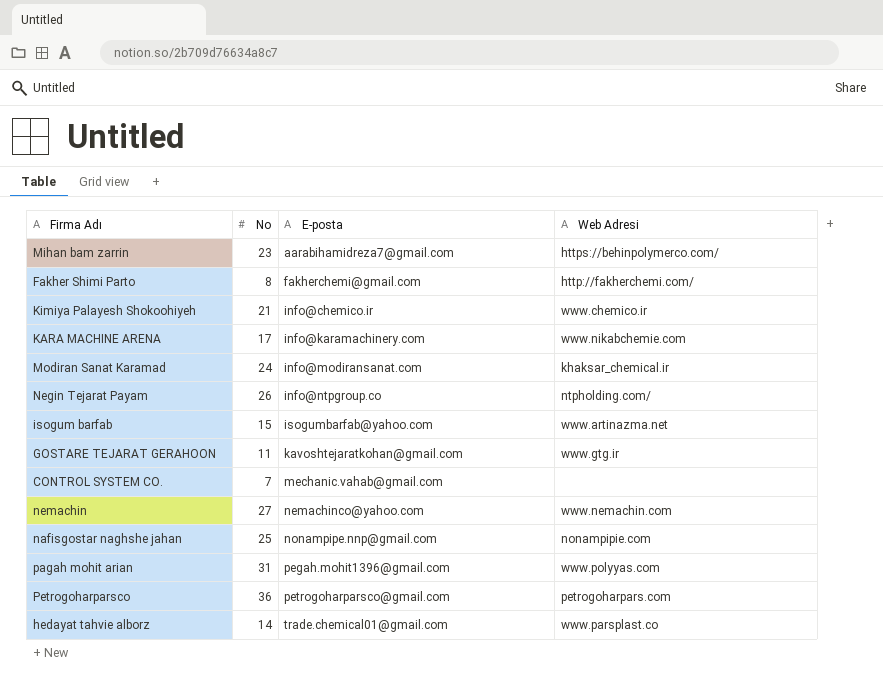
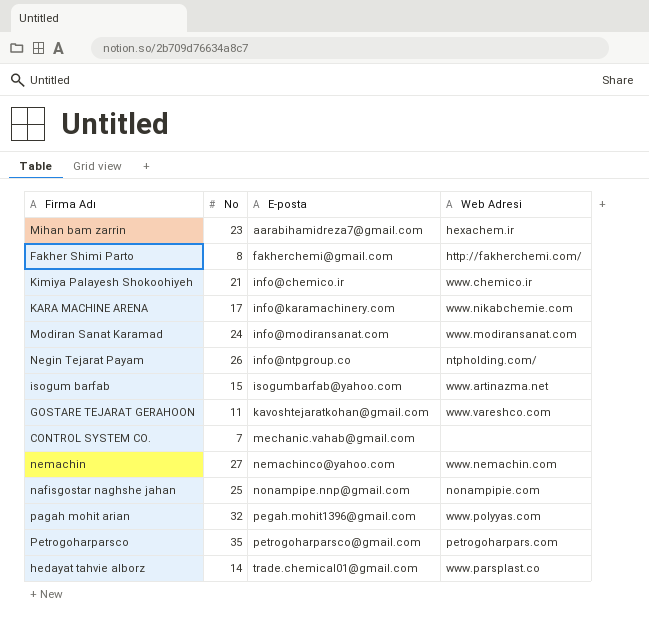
Mihan bam zarrin | Web Adresi: https://behinpolymerco.com/ -> hexachem.ir
Modiran Sanat Karamad | Web Adresi: khaksar_chemical.ir -> www.modiransanat.com
GOSTARE TEJARAT GERAHOON | Web Adresi: www.gtg.ir -> www.vareshco.com
pagah mohit arian | No: 31 -> 32
Petrogoharparsco | No: 36 -> 35

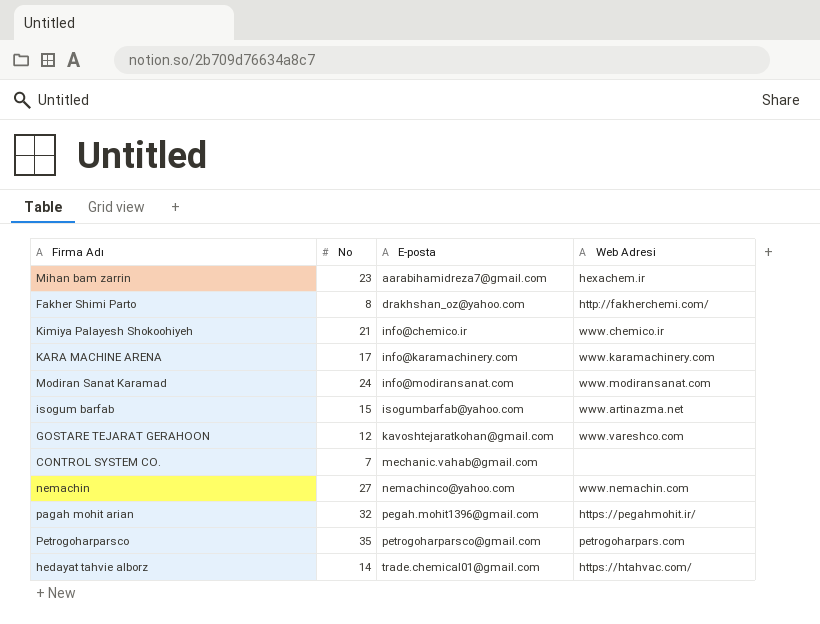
row Negin Tejarat Payam: 26 | info@ntpgroup.co | ntpholding.com/ -> none
row nafisgostar naghshe jahan: 25 | nonampipe.nnp@gmail.com | nonampipie.com -> none
Fakher Shimi Parto | E-posta: fakherchemi@gmail.com -> drakhshan_oz@yahoo.com
KARA MACHINE ARENA | Web Adresi: www.nikabchemie.com -> www.karamachinery.com
GOSTARE TEJARAT GERAHOON | No: 11 -> 12
pagah mohit arian | Web Adresi: www.polyyas.com -> https://pegahmohit.ir/
hedayat tahvie alborz | Web Adresi: www.parsplast.co -> https://htahvac.com/

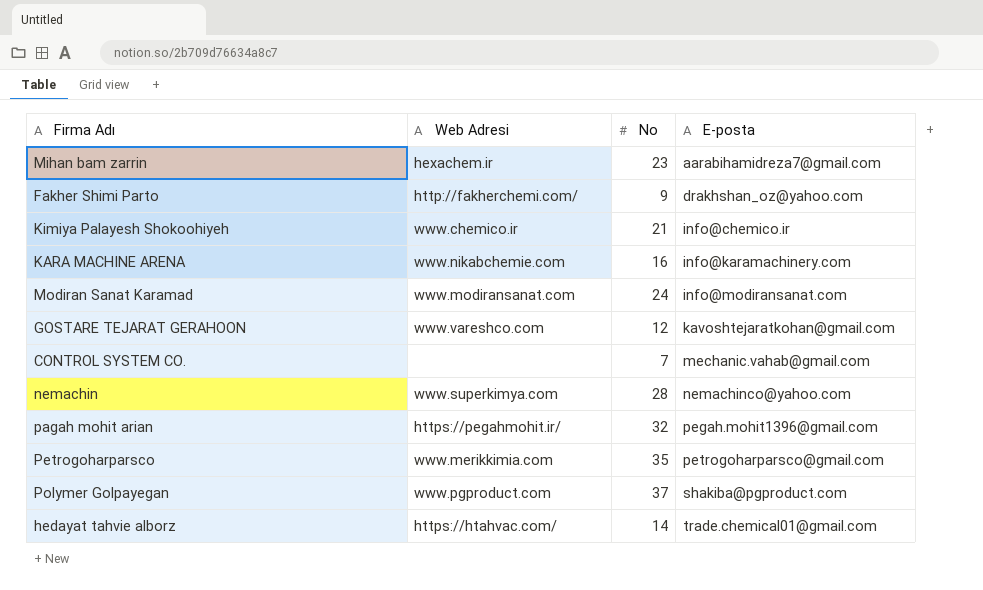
column Web Adresi | position: 4 -> 2
row isogum barfab: 15 | isogumbarfab@yahoo.com | www.artinazma.net -> none
Fakher Shimi Parto | No: 8 -> 9
KARA MACHINE ARENA | Web Adresi: www.karamachinery.com -> www.nikabchemie.com
KARA MACHINE ARENA | No: 17 -> 16
nemachin | Web Adresi: www.nemachin.com -> www.superkimya.com
nemachin | No: 27 -> 28
Petrogoharparsco | Web Adresi: petrogoharpars.com -> www.merikkimia.com
row Polymer Golpayegan: none -> www.pgproduct.com | 37 | shakiba@pgproduct.com

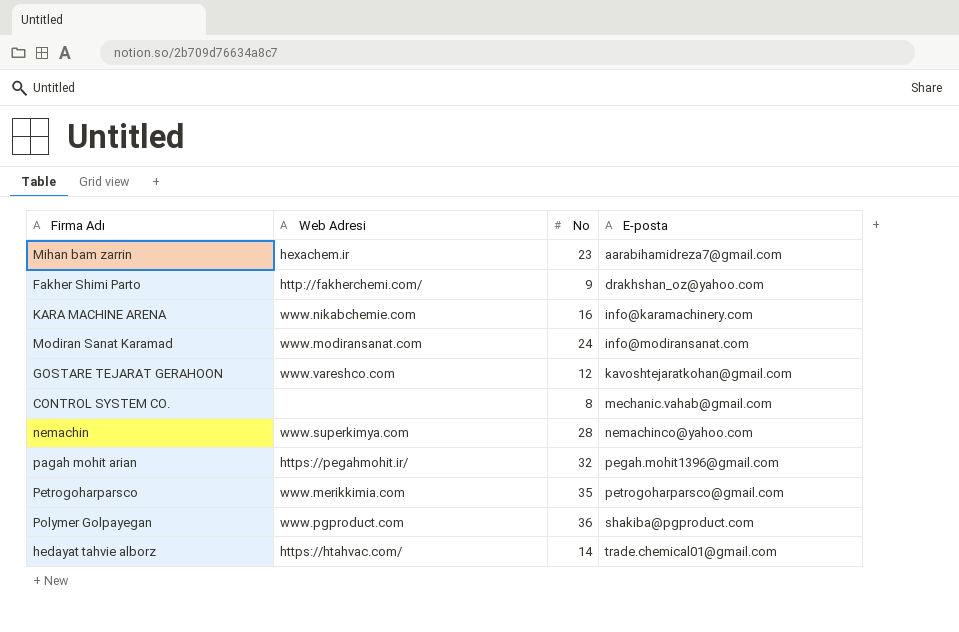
row Kimiya Palayesh Shokoohiyeh: www.chemico.ir | 21 | info@chemico.ir -> none
CONTROL SYSTEM CO. | No: 7 -> 8
Polymer Golpayegan | No: 37 -> 36

